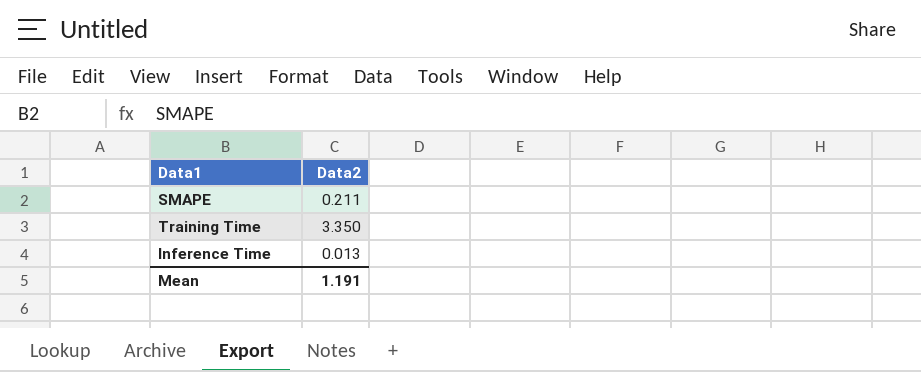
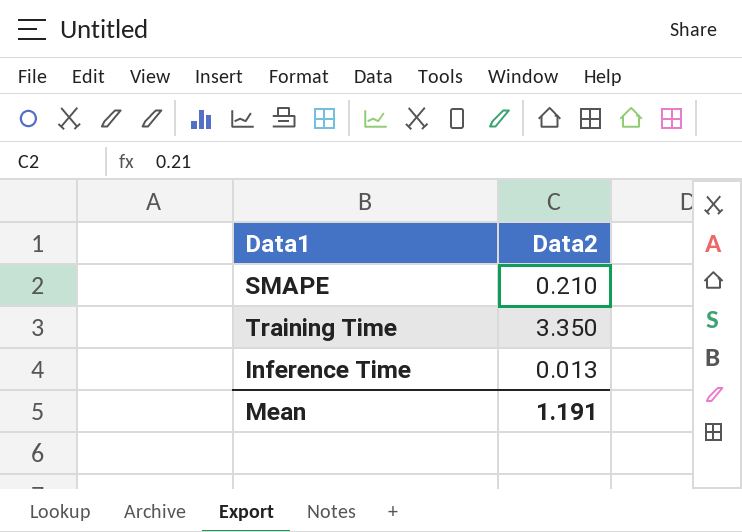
SMAPE | Data2: 0.211 -> 0.210

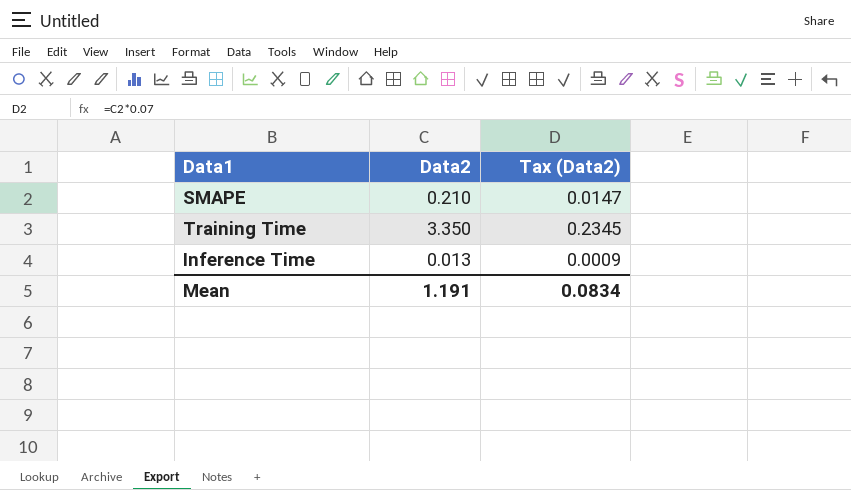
column Tax (Data2) | formula: none -> [Data2] * 0.07

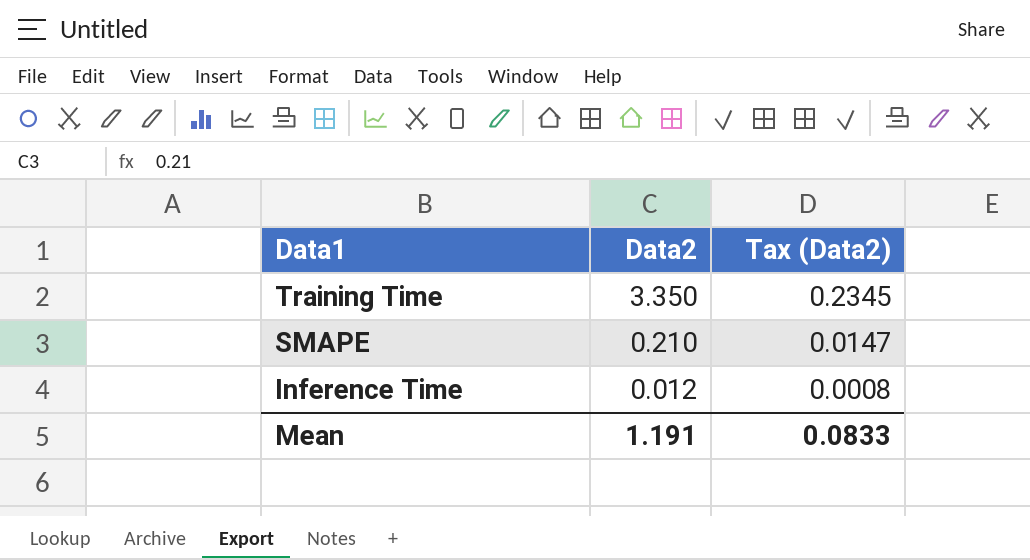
row order: none -> Data1 descending
Inference Time | Data2: 0.013 -> 0.012
Inference Time | Tax (Data2): 0.0009 -> 0.0008
Mean | Tax (Data2): 0.0834 -> 0.0833

